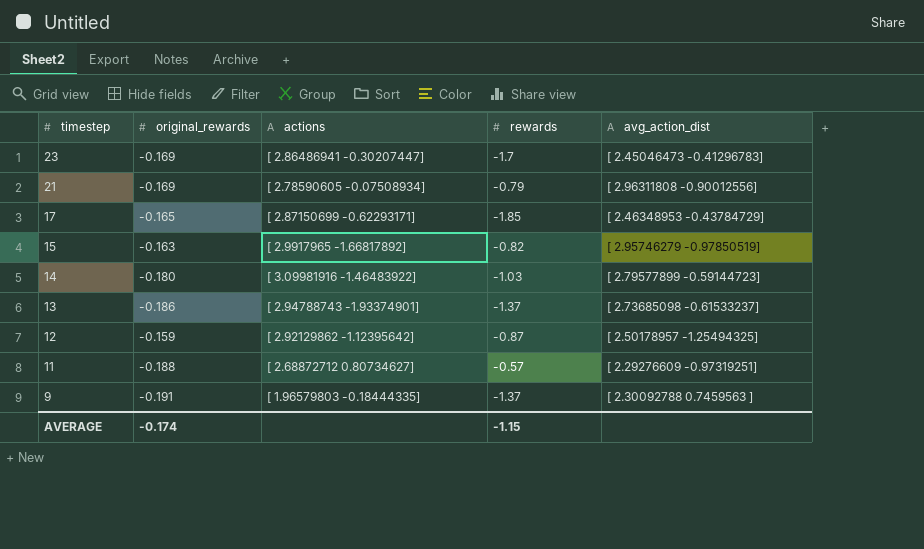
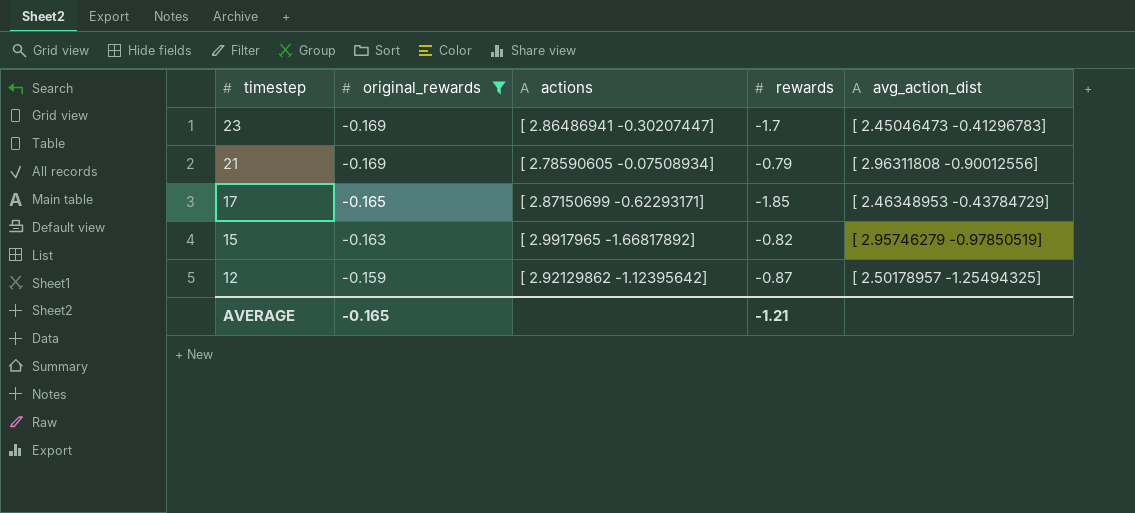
filter: none -> original_rewards >= -0.169
AVERAGE | original_rewards: -0.174 -> -0.165
AVERAGE | rewards: -1.15 -> -1.21

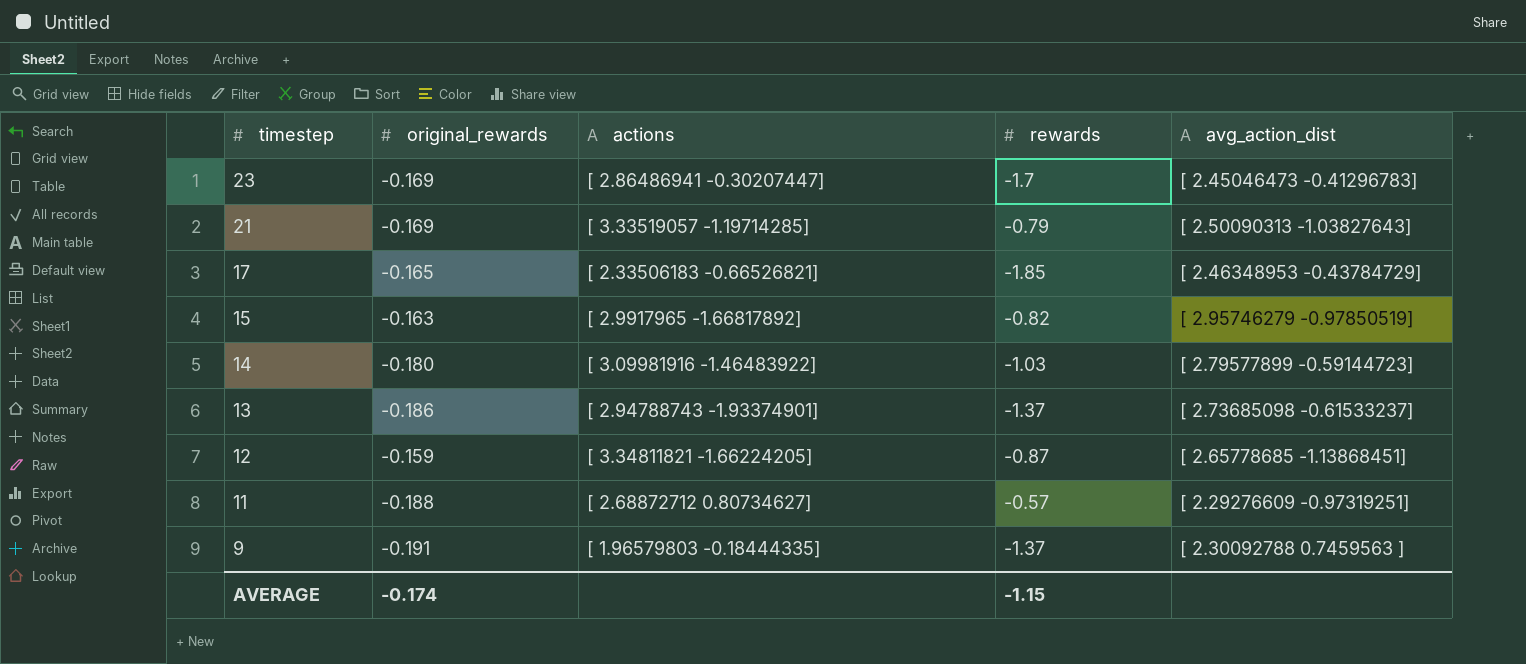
filter: original_rewards >= -0.169 -> none
21 | actions: [ 2.78590605 -0.07508934] -> [ 3.33519057 -1.19714285]
21 | avg_action_dist: [ 2.96311808 -0.90012556] -> [ 2.50090313 -1.03827643]
17 | actions: [ 2.87150699 -0.62293171] -> [ 2.33506183 -0.66526821]
12 | actions: [ 2.92129862 -1.12395642] -> [ 3.34811821 -1.66224205]
12 | avg_action_dist: [ 2.50178957 -1.25494325] -> [ 2.65778685 -1.13868451]
AVERAGE | original_rewards: -0.165 -> -0.174
AVERAGE | rewards: -1.21 -> -1.15

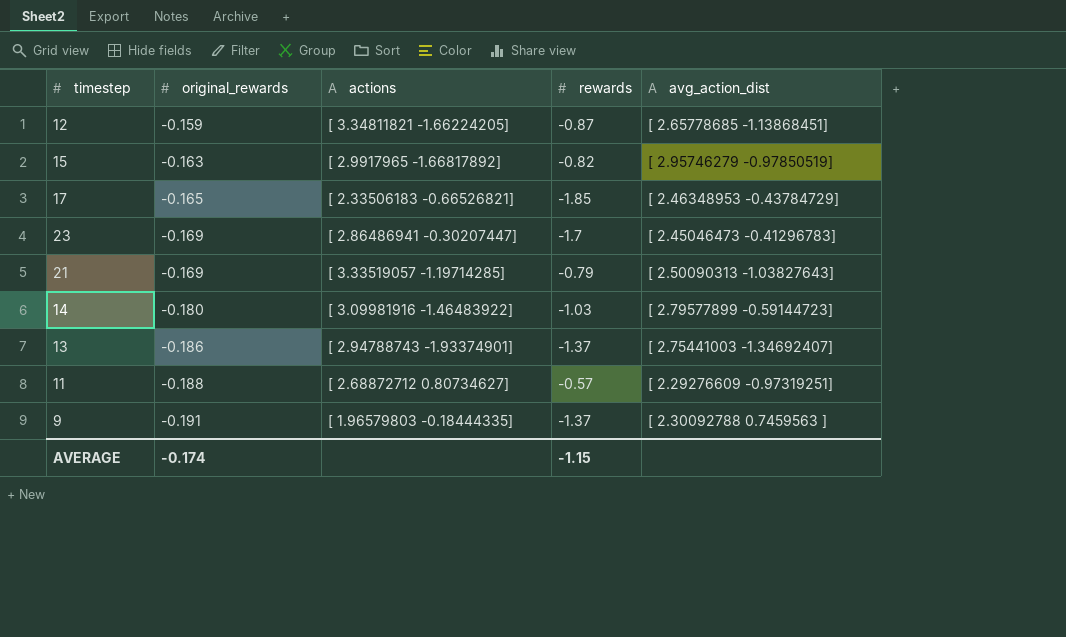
row order: timestep descending -> original_rewards descending
13 | avg_action_dist: [ 2.73685098 -0.61533237] -> [ 2.75441003 -1.34692407]

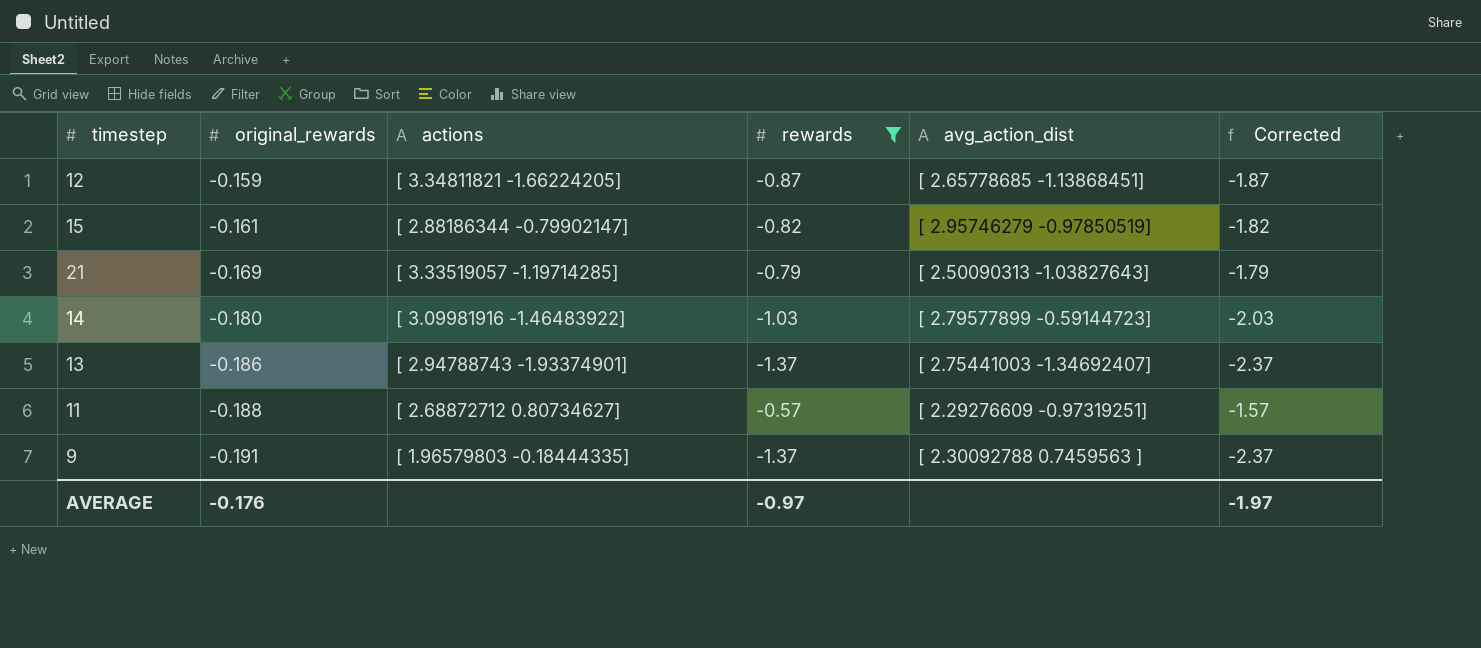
filter: none -> rewards >= -1.37
column Corrected | formula: none -> [rewards] - 1
15 | original_rewards: -0.163 -> -0.161
15 | actions: [ 2.9917965 -1.66817892] -> [ 2.88186344 -0.79902147]
AVERAGE | original_rewards: -0.174 -> -0.176
AVERAGE | rewards: -1.15 -> -0.97

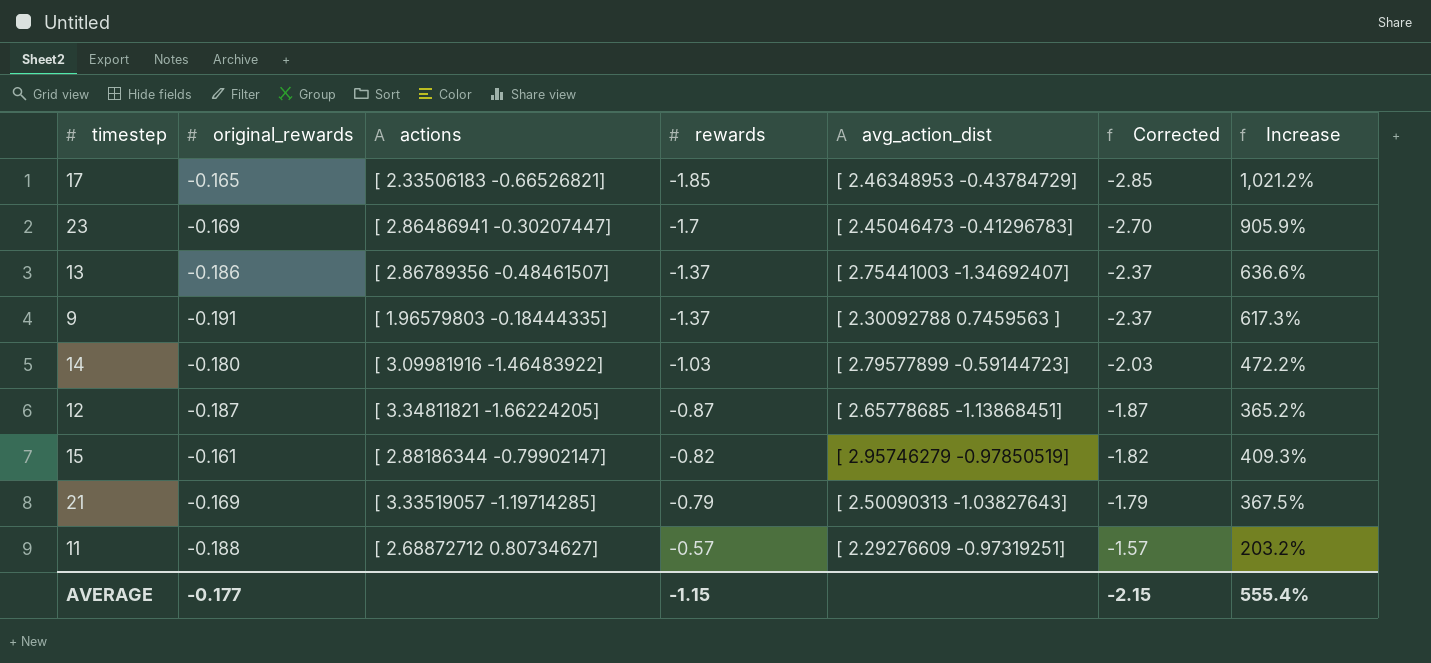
filter: rewards >= -1.37 -> none
row order: original_rewards descending -> rewards ascending
column Increase | formula: none -> ([rewards] - [original_rewards]) / [original_rewards]
13 | actions: [ 2.94788743 -1.93374901] -> [ 2.86789356 -0.48461507]
12 | original_rewards: -0.159 -> -0.187
AVERAGE | original_rewards: -0.176 -> -0.177
AVERAGE | rewards: -0.97 -> -1.15
AVERAGE | Corrected: -1.97 -> -2.15

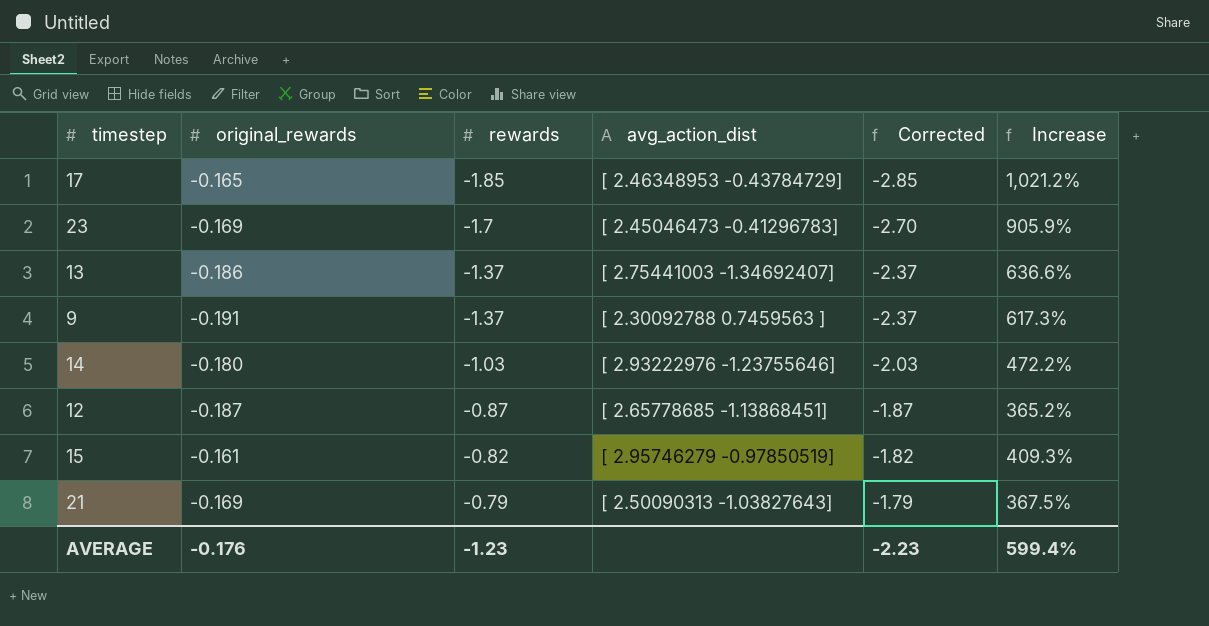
column actions | position: 3 -> none
row 11: -0.188 | [ 2.68872712 0.80734627] | -0.57 | [ 2.29276609 -0.97319251] | -1.57 | 203.2% -> none
14 | avg_action_dist: [ 2.79577899 -0.59144723] -> [ 2.93222976 -1.23755646]
AVERAGE | original_rewards: -0.177 -> -0.176
AVERAGE | rewards: -1.15 -> -1.23
AVERAGE | Corrected: -2.15 -> -2.23
AVERAGE | Increase: 555.4% -> 599.4%

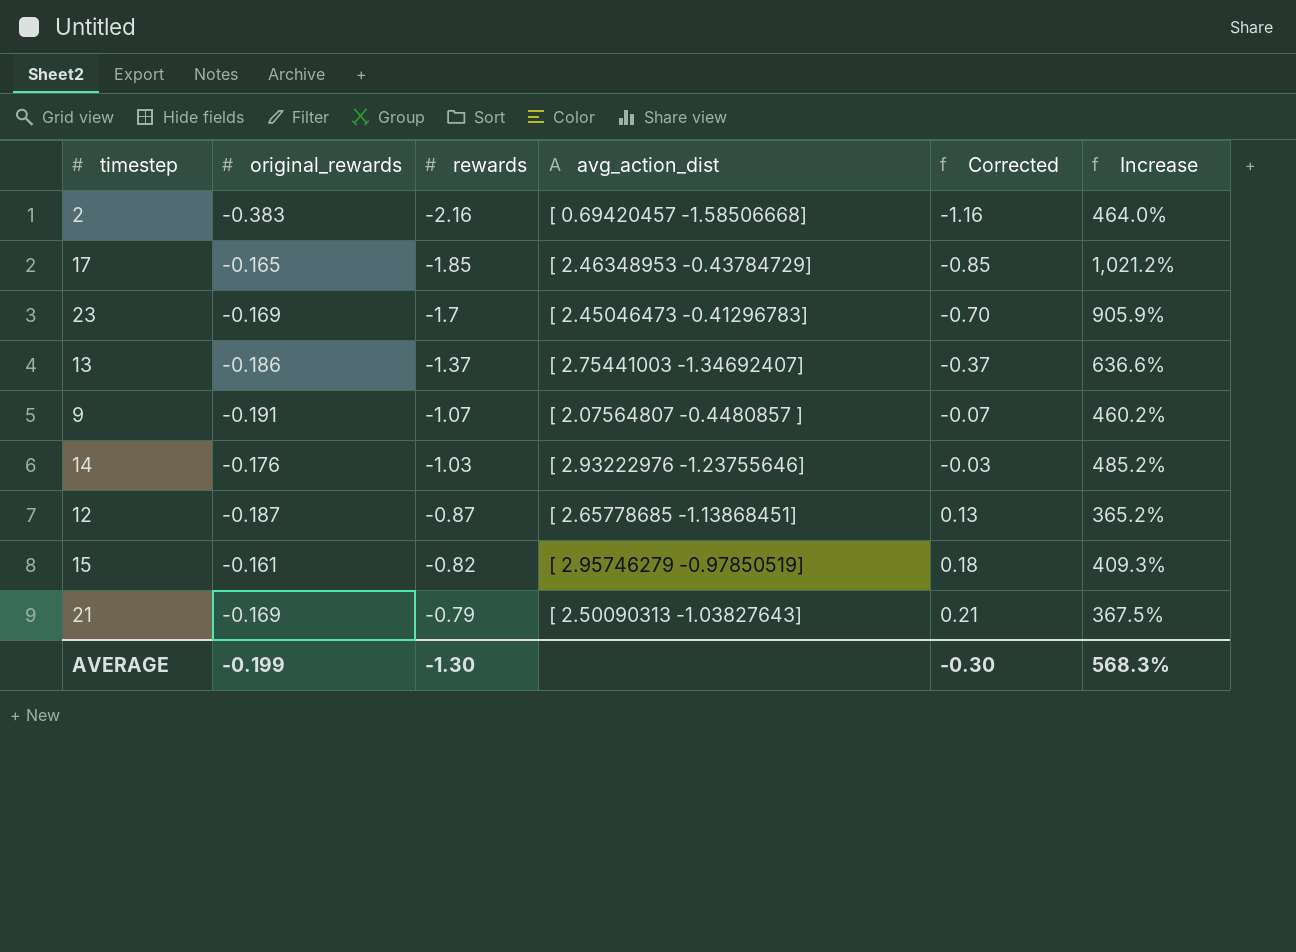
column Corrected | formula: [rewards] - 1 -> [rewards] + 1
row 2: none -> -0.383 | -2.16 | [ 0.69420457 -1.58506668] | -1.16 | 464.0%
9 | rewards: -1.37 -> -1.07
9 | avg_action_dist: [ 2.30092788 0.7459563 ] -> [ 2.07564807 -0.4480857 ]
9 | Increase: 617.3% -> 460.2%
14 | original_rewards: -0.180 -> -0.176
14 | Increase: 472.2% -> 485.2%
AVERAGE | original_rewards: -0.176 -> -0.199
AVERAGE | rewards: -1.23 -> -1.30
AVERAGE | Corrected: -2.23 -> -0.30
AVERAGE | Increase: 599.4% -> 568.3%

